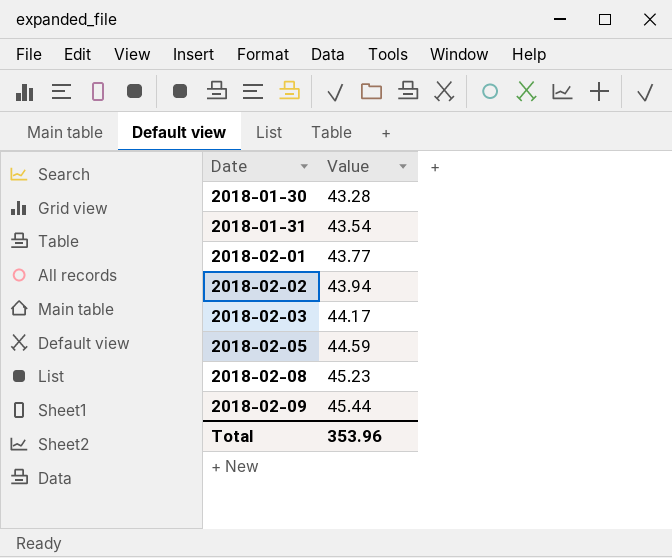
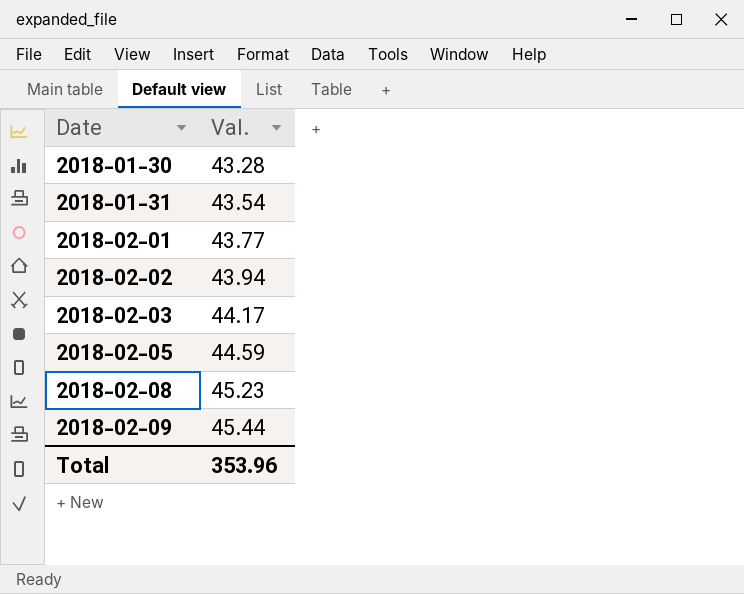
column name: Value -> Val.

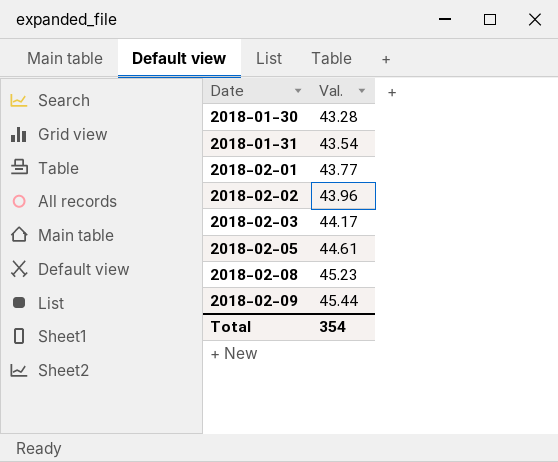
2018-02-02 | Val.: 43.94 -> 43.96
2018-02-05 | Val.: 44.59 -> 44.61
Total | Val.: 353.96 -> 354

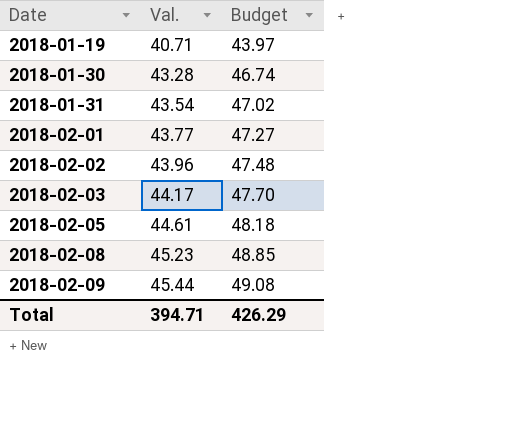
column Budget | formula: none -> [Val.] * 1.08
row 2018-01-19: none -> 40.71 | 43.97
Total | Val.: 354 -> 394.71

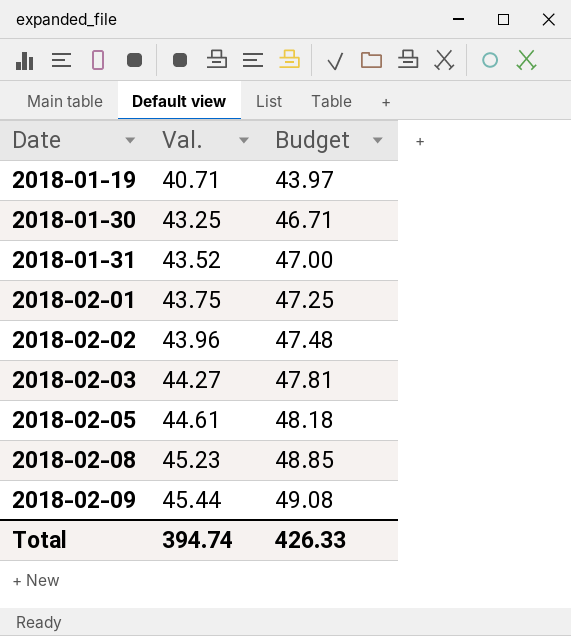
2018-01-30 | Val.: 43.28 -> 43.25
2018-01-30 | Budget: 46.74 -> 46.71
2018-01-31 | Val.: 43.54 -> 43.52
2018-01-31 | Budget: 47.02 -> 47.00
2018-02-01 | Val.: 43.77 -> 43.75
2018-02-01 | Budget: 47.27 -> 47.25
2018-02-03 | Val.: 44.17 -> 44.27
2018-02-03 | Budget: 47.70 -> 47.81
Total | Val.: 394.71 -> 394.74
Total | Budget: 426.29 -> 426.33

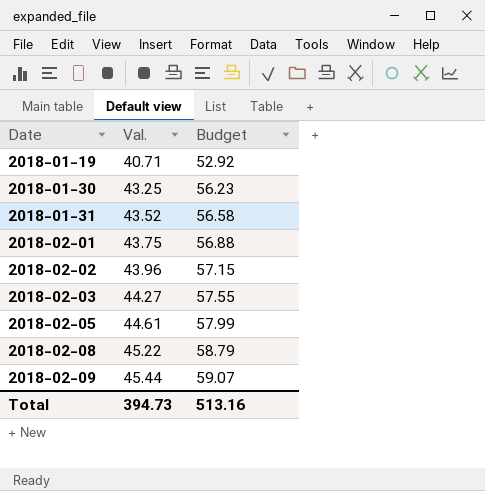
column Budget | formula: [Val.] * 1.08 -> [Val.] * 1.3
2018-02-08 | Val.: 45.23 -> 45.22
Total | Val.: 394.74 -> 394.73
Total | Budget: 426.33 -> 513.16

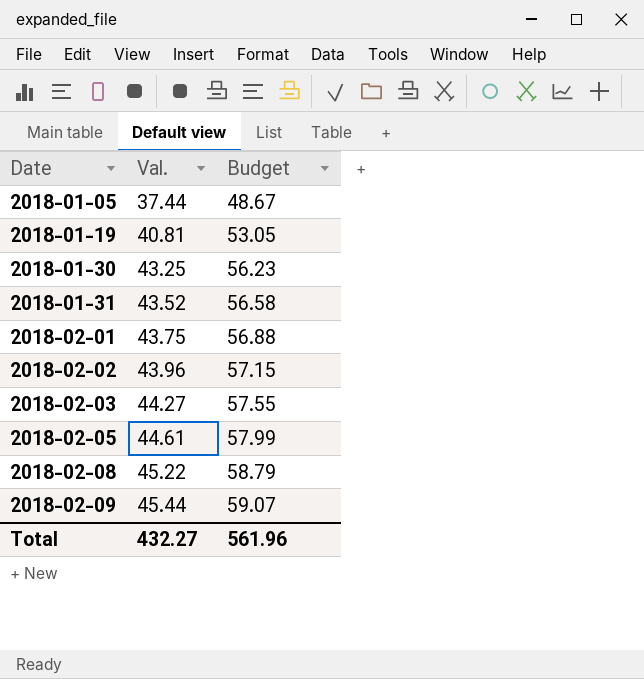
row 2018-01-05: none -> 37.44 | 48.67
2018-01-19 | Val.: 40.71 -> 40.81
2018-01-19 | Budget: 52.92 -> 53.05
Total | Val.: 394.73 -> 432.27
Total | Budget: 513.16 -> 561.96

